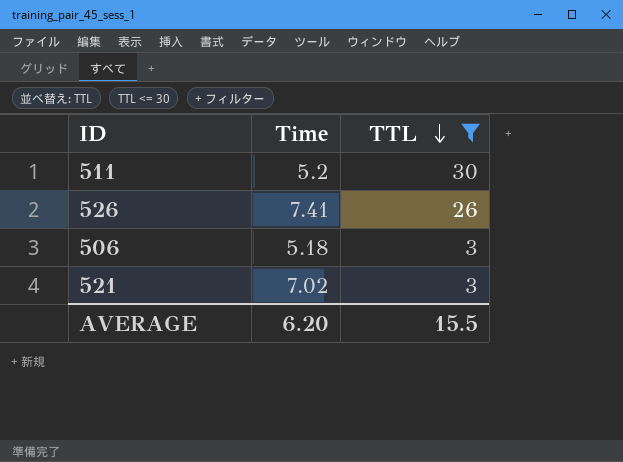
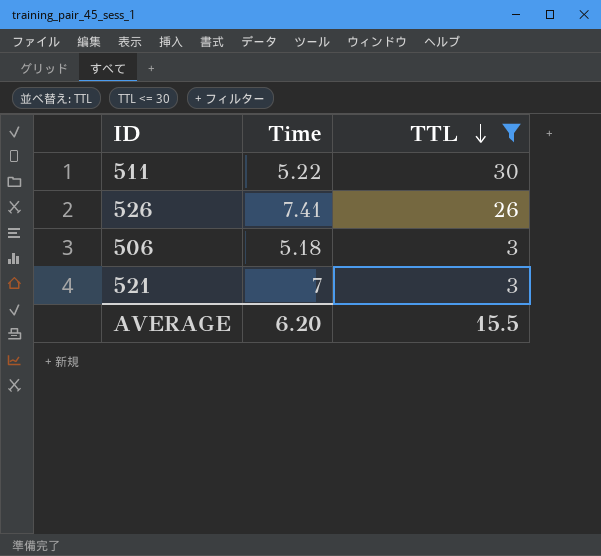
511 | Time: 5.2 -> 5.22
521 | Time: 7.02 -> 7

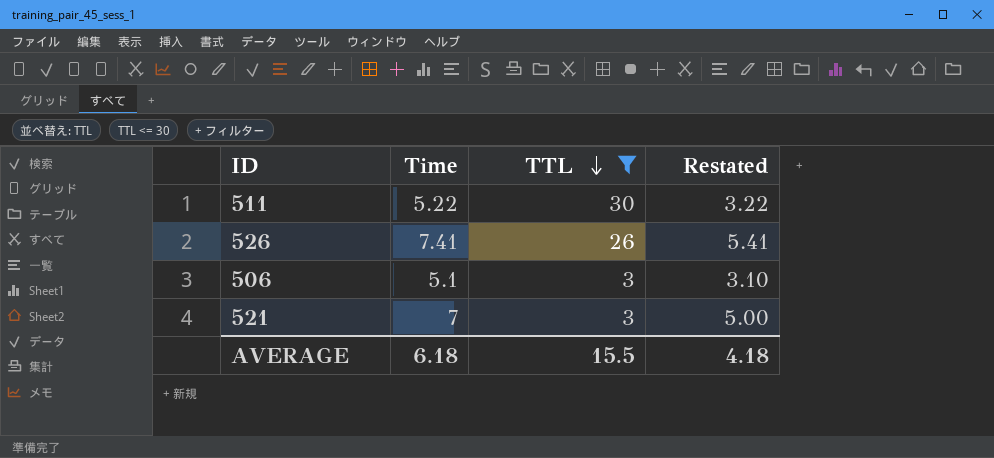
column Restated | formula: none -> [Time] - 2
506 | Time: 5.18 -> 5.1
AVERAGE | Time: 6.20 -> 6.18

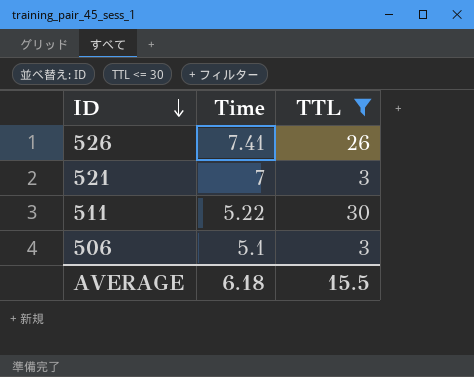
row order: TTL descending -> ID descending
column Restated | formula: [Time] - 2 -> none

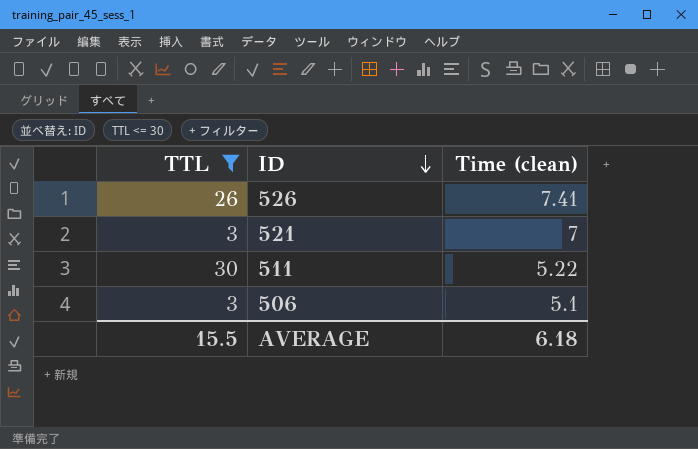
column TTL | position: 3 -> 1
column name: Time -> Time (clean)

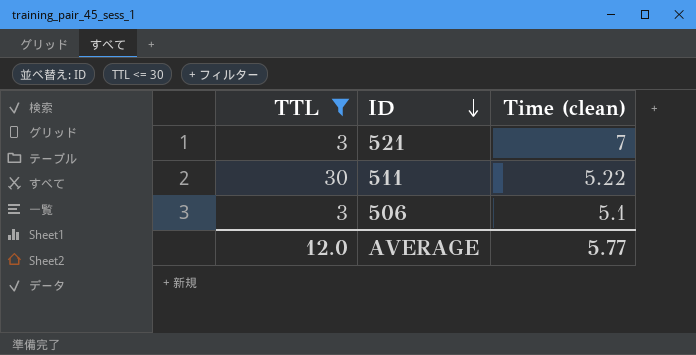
row 526: 26 | 7.41 -> none
AVERAGE | TTL: 15.5 -> 12.0
AVERAGE | Time (clean): 6.18 -> 5.77

